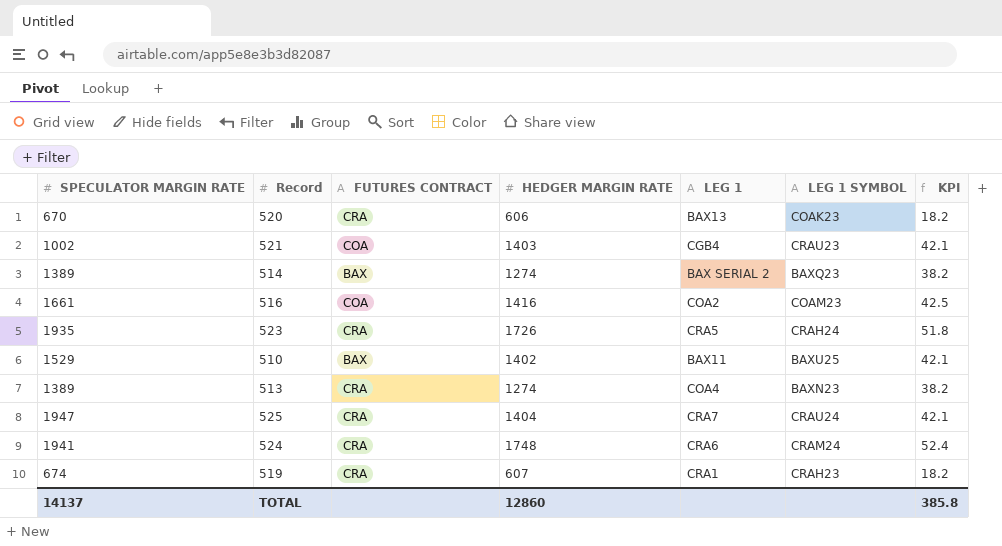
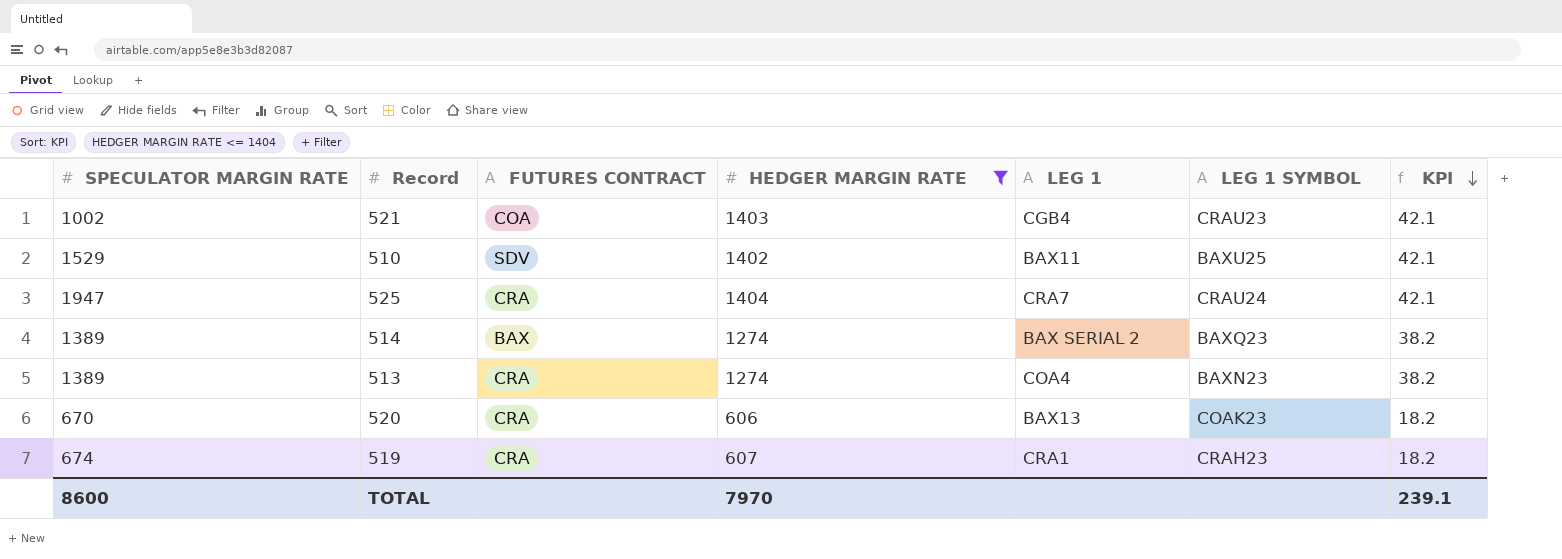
filter: none -> HEDGER MARGIN RATE <= 1404
row order: none -> KPI descending
510 | FUTURES CONTRACT: BAX -> SDV
TOTAL | SPECULATOR MARGIN RATE: 14137 -> 8600
TOTAL | HEDGER MARGIN RATE: 12860 -> 7970
TOTAL | KPI: 385.8 -> 239.1

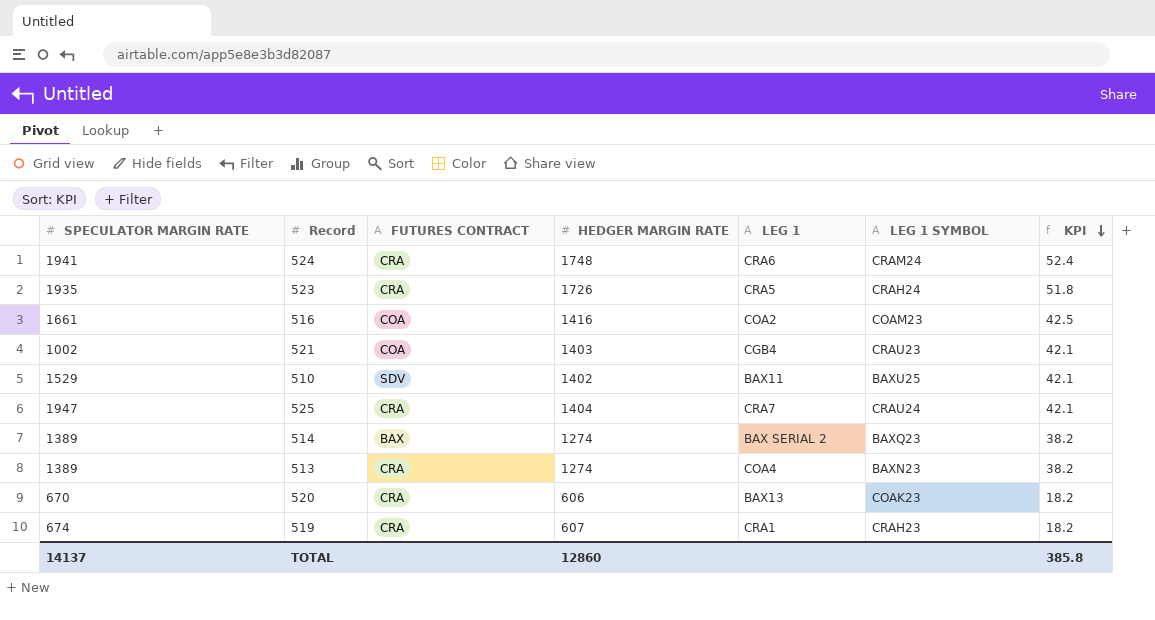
filter: HEDGER MARGIN RATE <= 1404 -> none
TOTAL | SPECULATOR MARGIN RATE: 8600 -> 14137
TOTAL | HEDGER MARGIN RATE: 7970 -> 12860
TOTAL | KPI: 239.1 -> 385.8

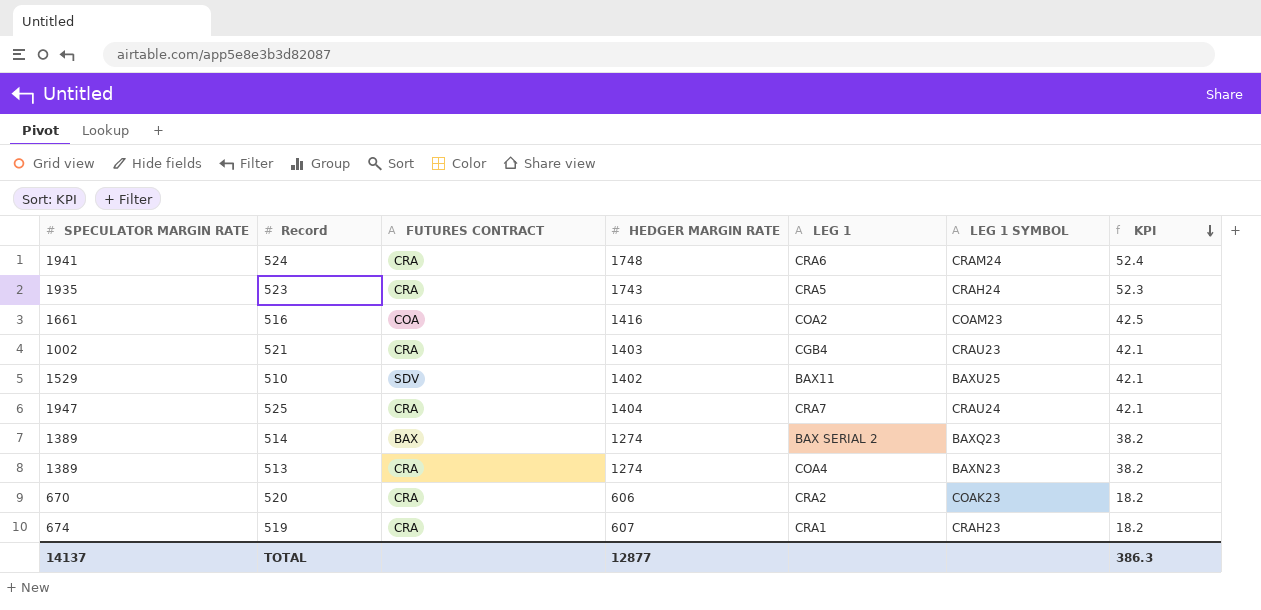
523 | HEDGER MARGIN RATE: 1726 -> 1743
523 | KPI: 51.8 -> 52.3
521 | FUTURES CONTRACT: COA -> CRA
520 | LEG 1: BAX13 -> CRA2
TOTAL | HEDGER MARGIN RATE: 12860 -> 12877
TOTAL | KPI: 385.8 -> 386.3

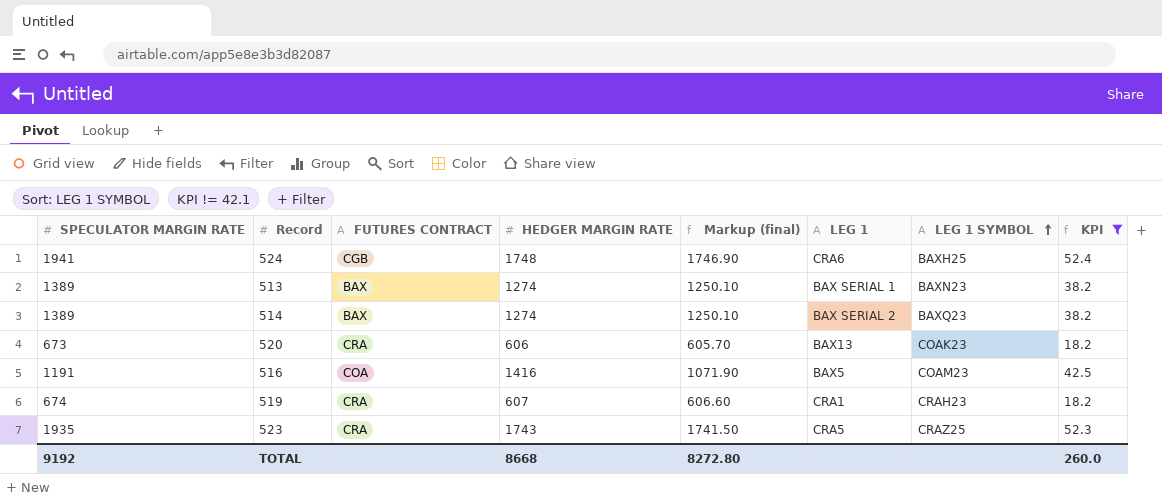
filter: none -> KPI != 42.1
row order: KPI descending -> LEG 1 SYMBOL ascending
column Markup (final) | formula: none -> [SPECULATOR MARGIN RATE] * 0.9
524 | FUTURES CONTRACT: CRA -> CGB
524 | LEG 1 SYMBOL: CRAM24 -> BAXH25
513 | FUTURES CONTRACT: CRA -> BAX
513 | LEG 1: COA4 -> BAX SERIAL 1
520 | SPECULATOR MARGIN RATE: 670 -> 673
520 | LEG 1: CRA2 -> BAX13
516 | SPECULATOR MARGIN RATE: 1661 -> 1191
516 | LEG 1: COA2 -> BAX5
523 | LEG 1 SYMBOL: CRAH24 -> CRAZ25
TOTAL | SPECULATOR MARGIN RATE: 14137 -> 9192
TOTAL | HEDGER MARGIN RATE: 12877 -> 8668
TOTAL | KPI: 386.3 -> 260.0

